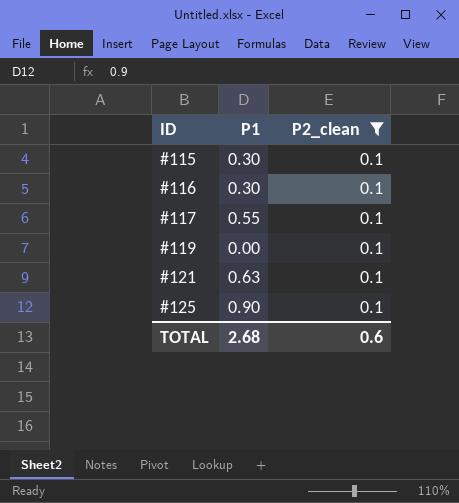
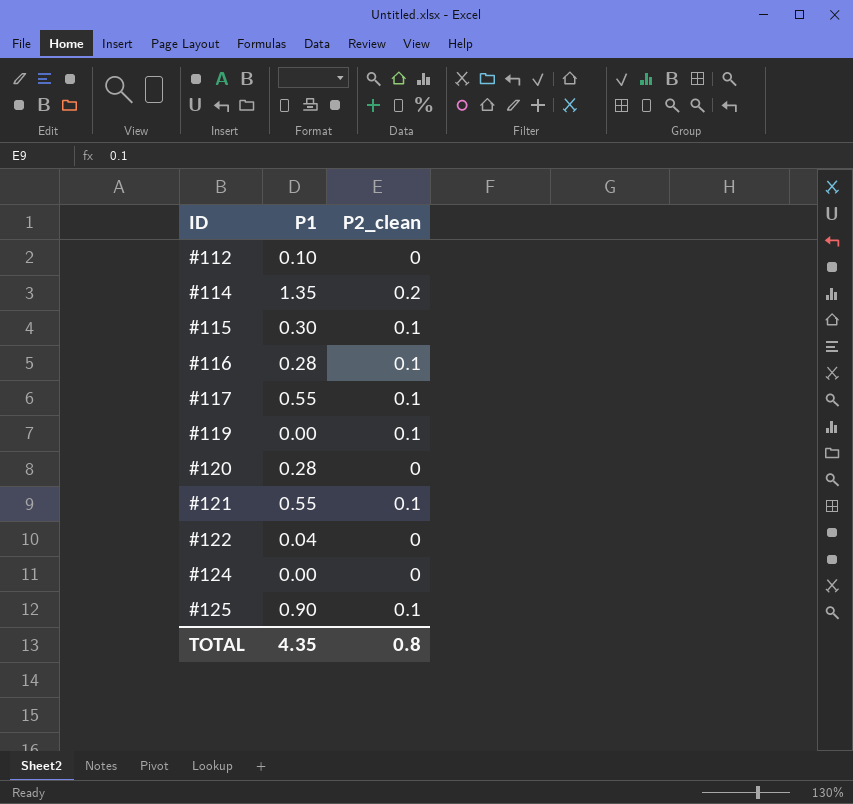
filter: P2_clean = 0.1 -> none
#116 | P1: 0.30 -> 0.28
#121 | P1: 0.63 -> 0.55
TOTAL | P1: 2.68 -> 4.35
TOTAL | P2_clean: 0.6 -> 0.8

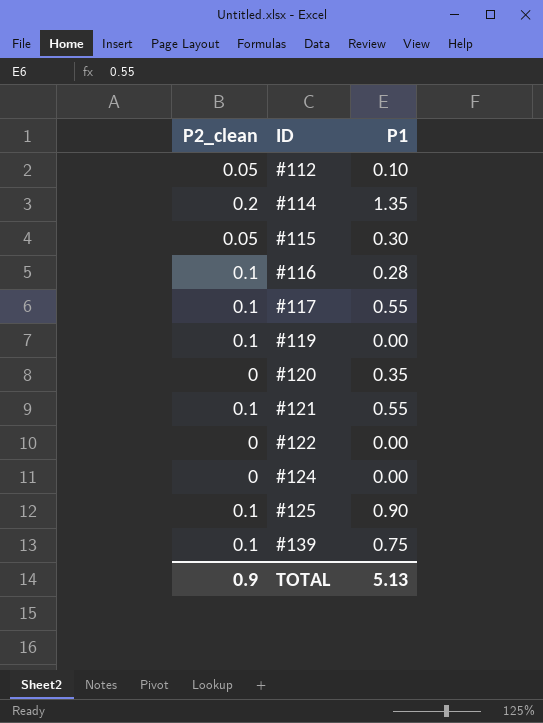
column P2_clean | position: 3 -> 1
#112 | P2_clean: 0 -> 0.05
#115 | P2_clean: 0.1 -> 0.05
#120 | P1: 0.28 -> 0.35
#122 | P1: 0.04 -> 0.00
row #139: none -> 0.1 | 0.75
TOTAL | P2_clean: 0.8 -> 0.9
TOTAL | P1: 4.35 -> 5.13

